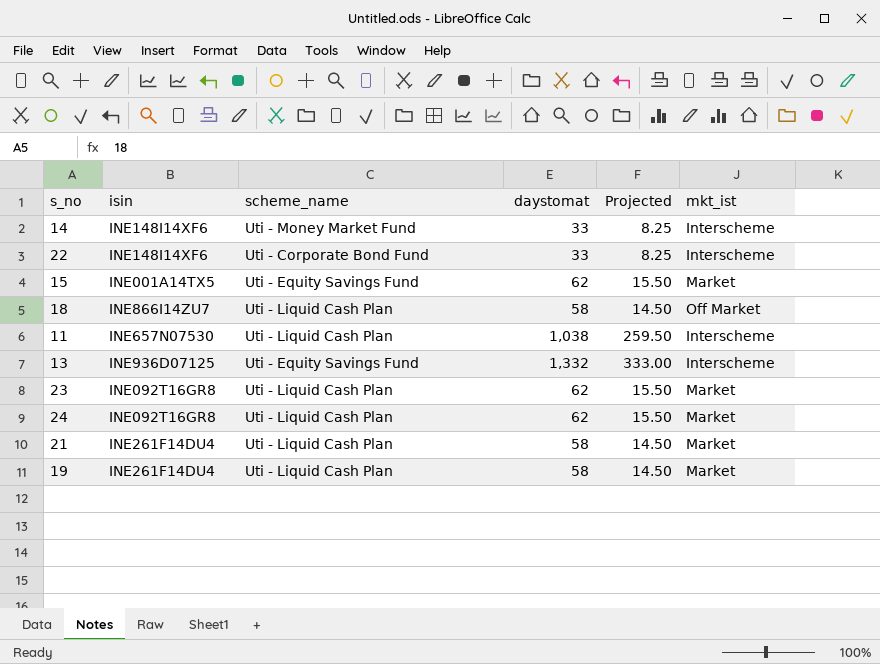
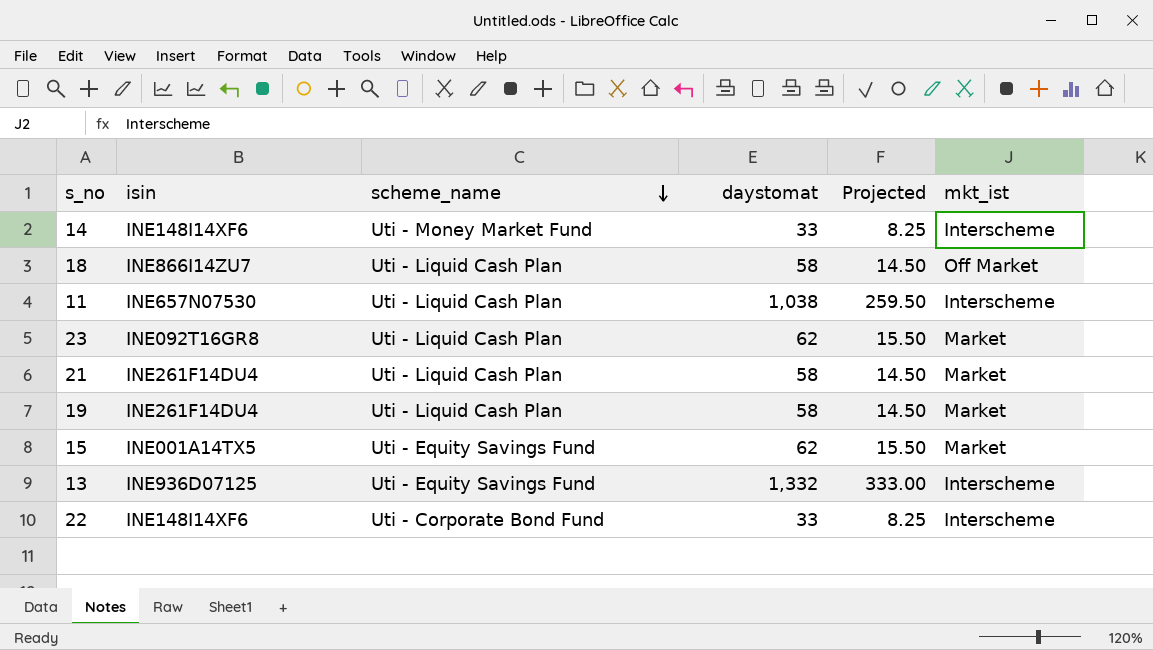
row order: none -> scheme_name descending
row 24: INE092T16GR8 | Uti - Liquid Cash Plan | 62 | 15.50 | Market -> none

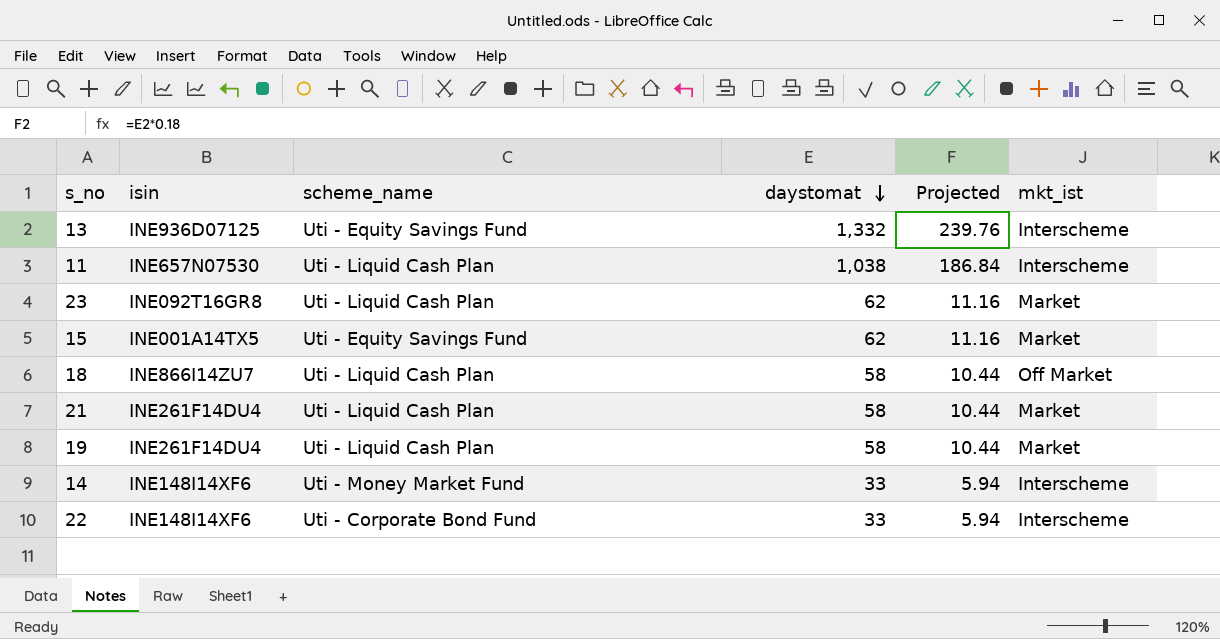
row order: scheme_name descending -> daystomat descending
column Projected | formula: [daystomat] * 0.25 -> [daystomat] * 0.18

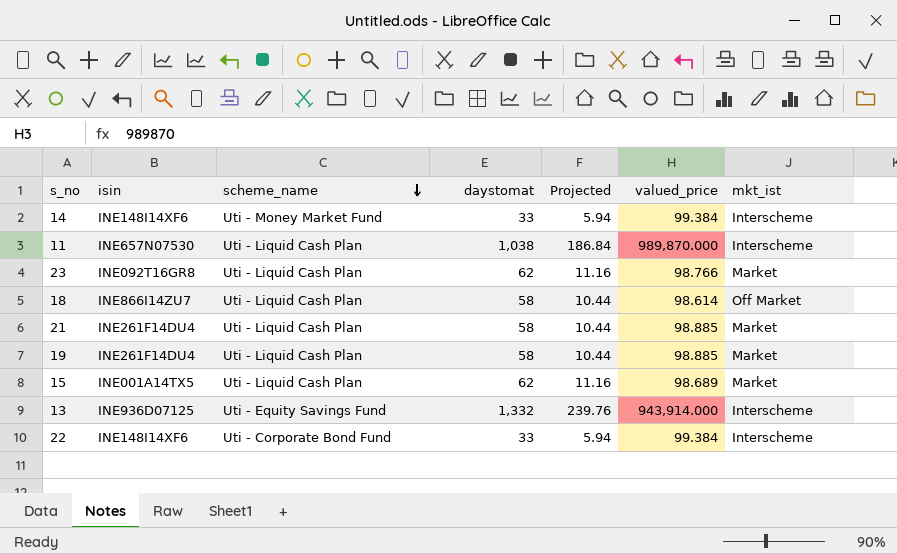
row order: daystomat descending -> scheme_name descending
column valued_price | position: none -> 6
15 | scheme_name: Uti - Equity Savings Fund -> Uti - Liquid Cash Plan

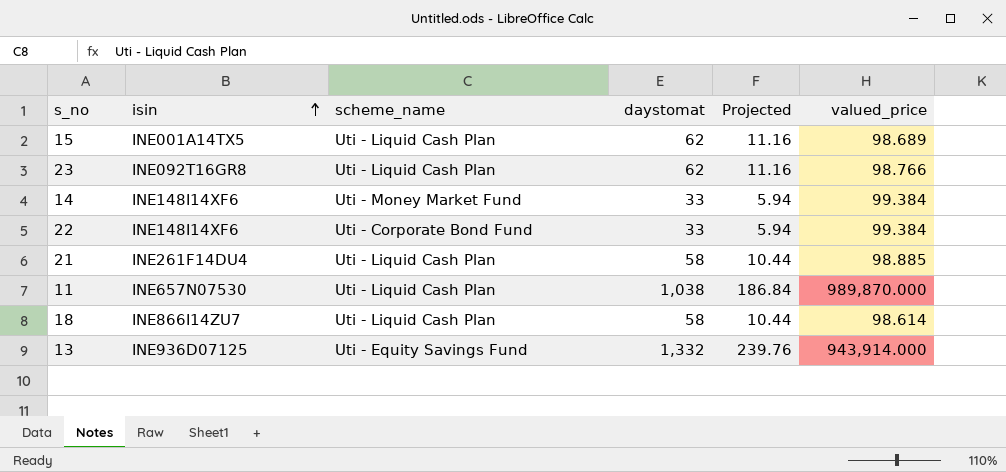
row order: scheme_name descending -> isin ascending
column mkt_ist | position: 7 -> none
row 19: INE261F14DU4 | Uti - Liquid Cash Plan | 58 | 10.44 | 98.885 | Market -> none

